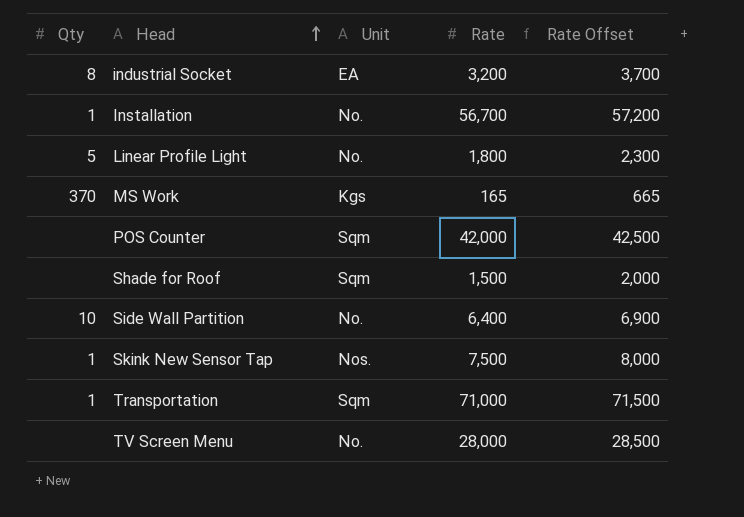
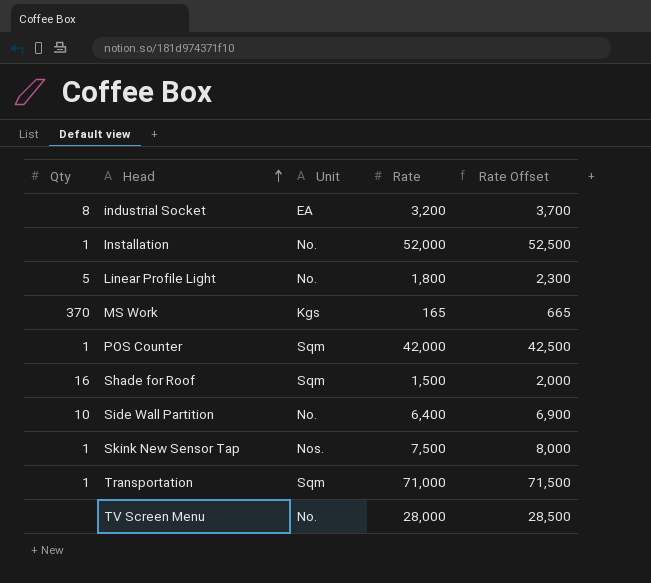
Installation | Rate: 56,700 -> 52,000
Installation | Rate Offset: 57,200 -> 52,500
POS Counter | Qty: none -> 1
Shade for Roof | Qty: none -> 16

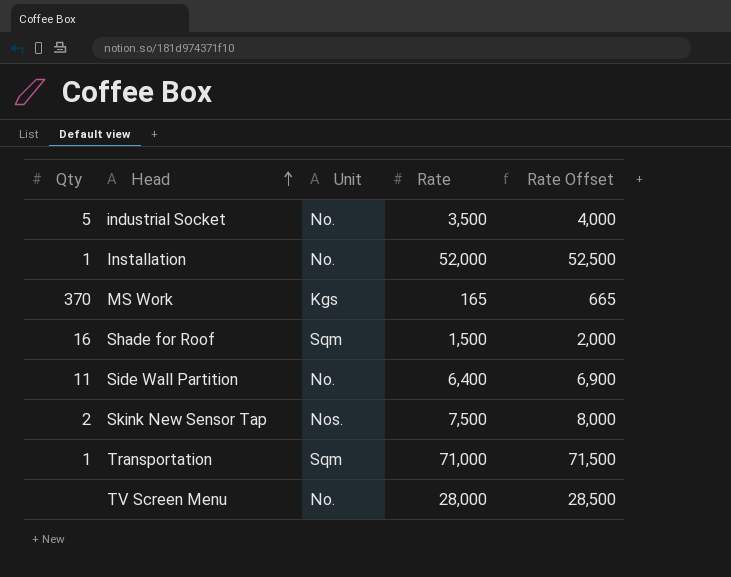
row Linear Profile Light: 5 | No. | 1,800 | 2,300 -> none
row POS Counter: 1 | Sqm | 42,000 | 42,500 -> none
industrial Socket | Qty: 8 -> 5
industrial Socket | Unit: EA -> No.
industrial Socket | Rate: 3,200 -> 3,500
industrial Socket | Rate Offset: 3,700 -> 4,000
Side Wall Partition | Qty: 10 -> 11
Skink New Sensor Tap | Qty: 1 -> 2

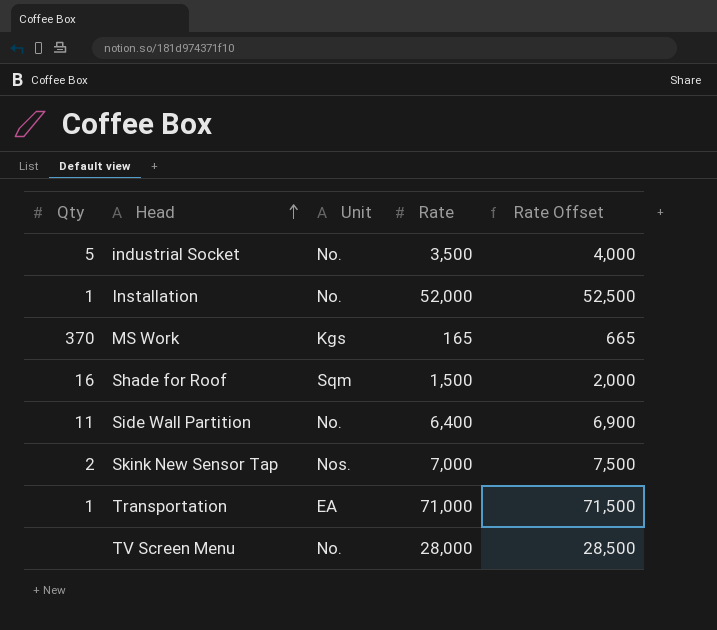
Skink New Sensor Tap | Rate: 7,500 -> 7,000
Skink New Sensor Tap | Rate Offset: 8,000 -> 7,500
Transportation | Unit: Sqm -> EA

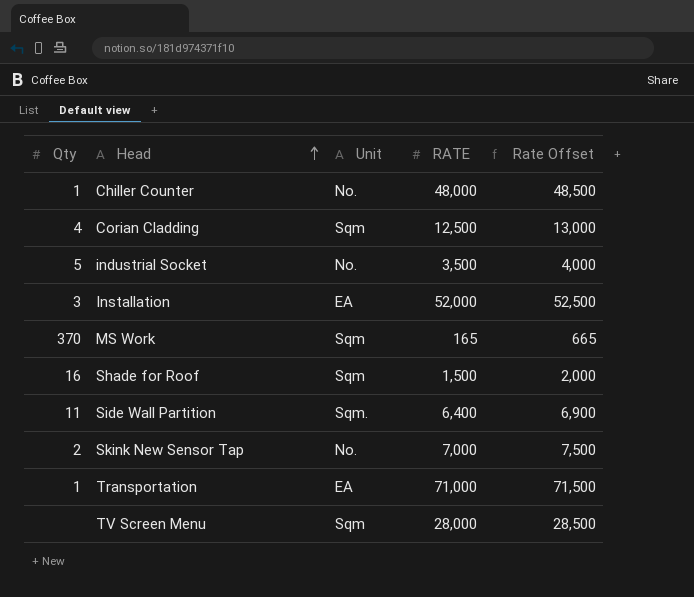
column name: Rate -> RATE
row Chiller Counter: none -> 1 | No. | 48,000 | 48,500
row Corian Cladding: none -> 4 | Sqm | 12,500 | 13,000
Installation | Qty: 1 -> 3
Installation | Unit: No. -> EA
MS Work | Unit: Kgs -> Sqm
Side Wall Partition | Unit: No. -> Sqm.
Skink New Sensor Tap | Unit: Nos. -> No.
TV Screen Menu | Unit: No. -> Sqm

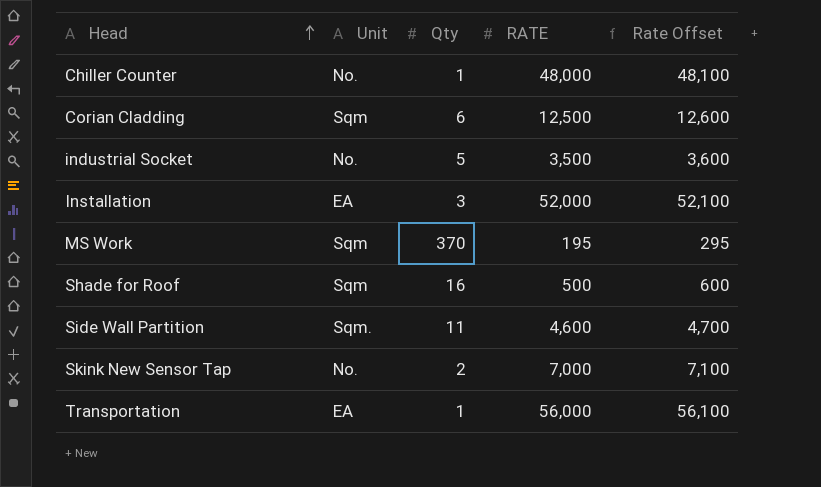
column Qty | position: 1 -> 3
column Rate Offset | formula: [RATE] + 500 -> [RATE] + 100
row TV Screen Menu: none | Sqm | 28,000 | 28,500 -> none
Corian Cladding | Qty: 4 -> 6
MS Work | RATE: 165 -> 195
Shade for Roof | RATE: 1,500 -> 500
Side Wall Partition | RATE: 6,400 -> 4,600
Transportation | RATE: 71,000 -> 56,000

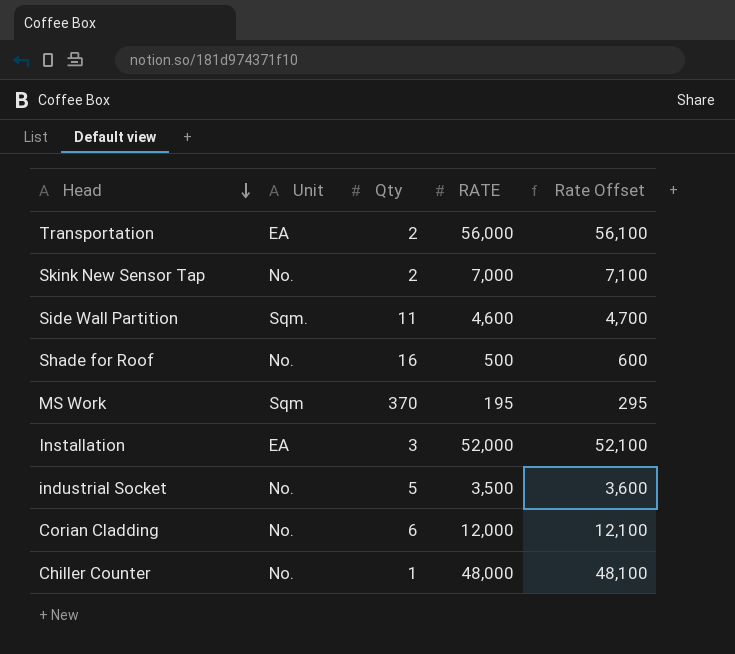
row order: Head ascending -> Head descending
Transportation | Qty: 1 -> 2
Shade for Roof | Unit: Sqm -> No.
Corian Cladding | Unit: Sqm -> No.
Corian Cladding | RATE: 12,500 -> 12,000
Corian Cladding | Rate Offset: 12,600 -> 12,100

